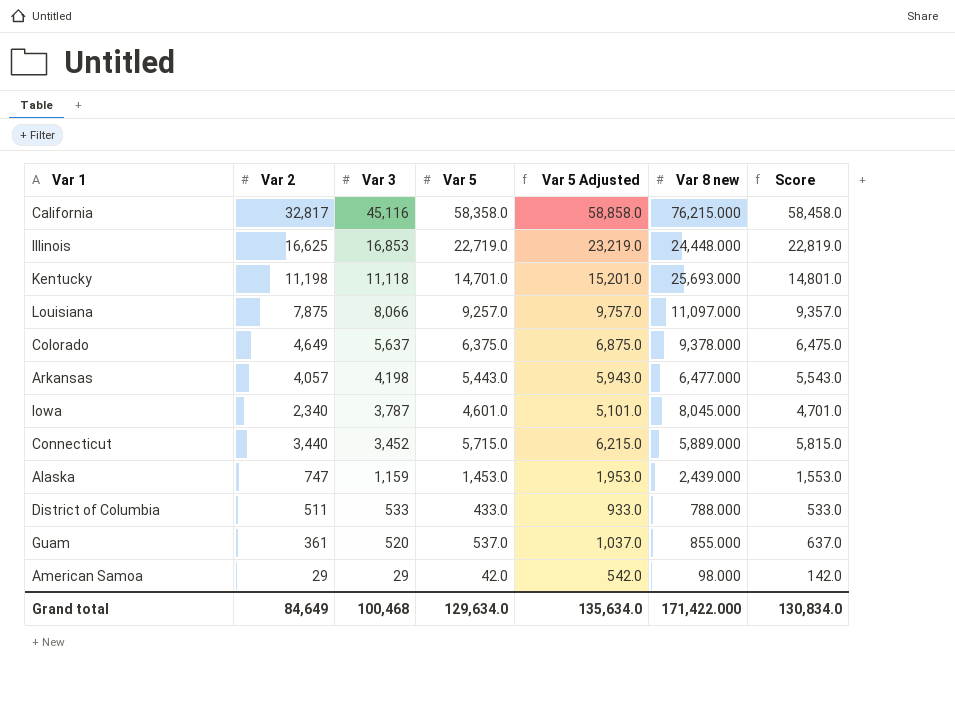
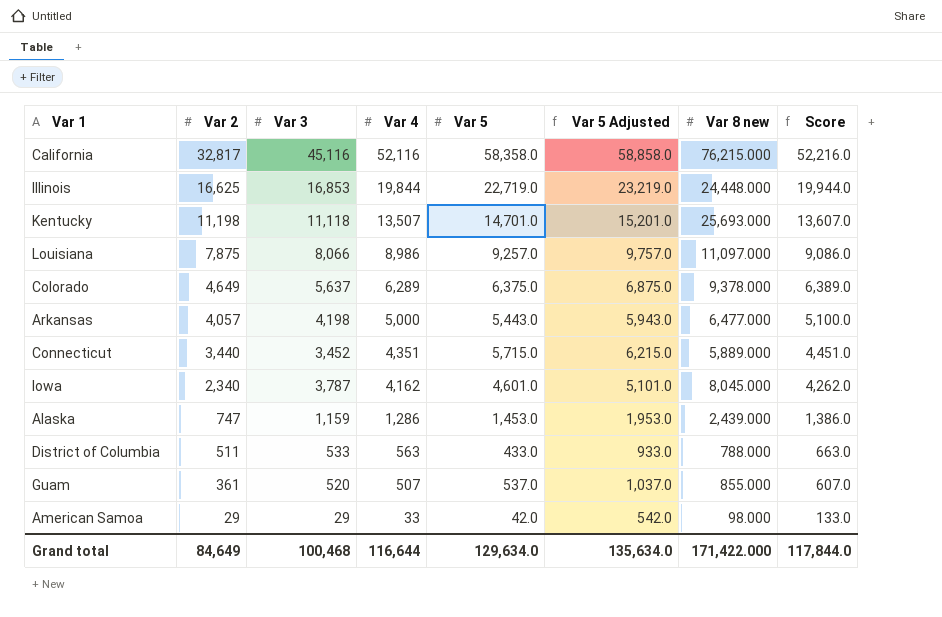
row order: Var 3 descending -> Var 2 descending
column Var 4 | position: none -> 4
column Score | formula: [Var 5] + 100 -> [Var 4] + 100
Grand total | Score: 130,834.0 -> 117,844.0

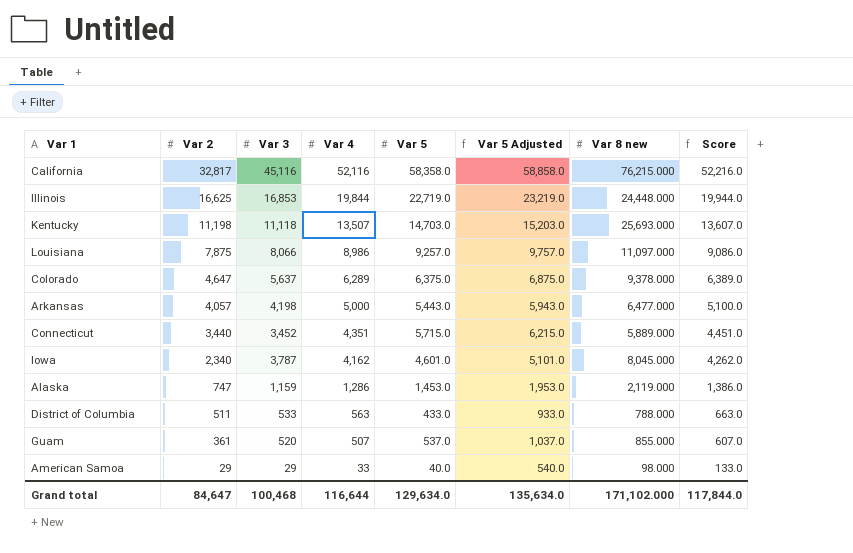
Kentucky | Var 5: 14,701.0 -> 14,703.0
Kentucky | Var 5 Adjusted: 15,201.0 -> 15,203.0
Colorado | Var 2: 4,649 -> 4,647
Alaska | Var 8 new: 2,439.000 -> 2,119.000
American Samoa | Var 5: 42.0 -> 40.0
American Samoa | Var 5 Adjusted: 542.0 -> 540.0
Grand total | Var 2: 84,649 -> 84,647
Grand total | Var 8 new: 171,422.000 -> 171,102.000

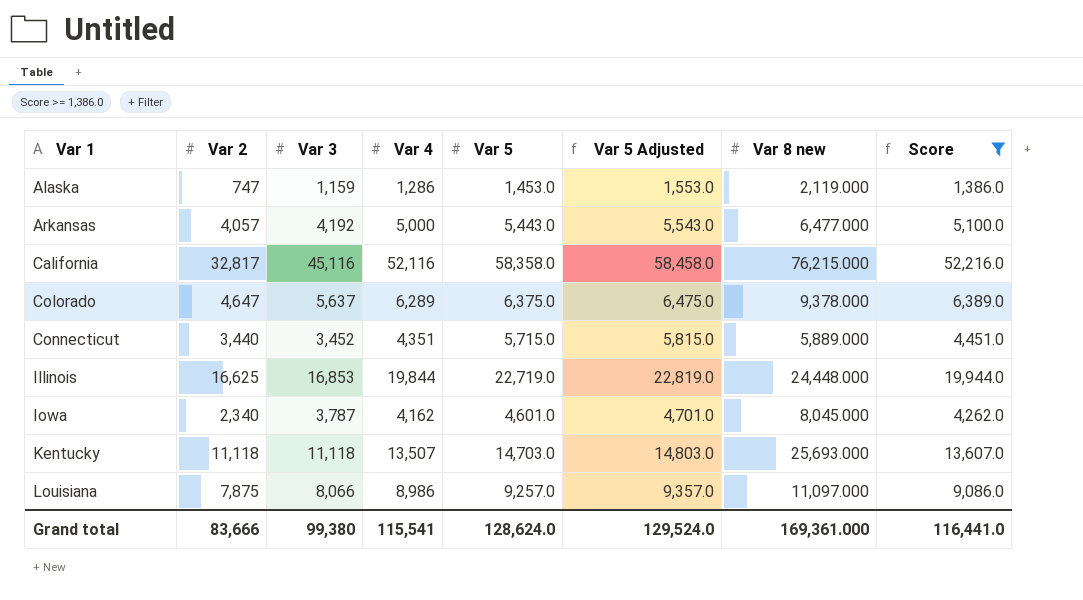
filter: none -> Score >= 1,386.0
row order: Var 2 descending -> Var 1 ascending
column Var 5 Adjusted | formula: [Var 5] + 500 -> [Var 5] + 100
Arkansas | Var 3: 4,198 -> 4,192
Kentucky | Var 2: 11,198 -> 11,118
Grand total | Var 2: 84,647 -> 83,666
Grand total | Var 3: 100,468 -> 99,380
Grand total | Var 4: 116,644 -> 115,541
Grand total | Var 5: 129,634.0 -> 128,624.0
Grand total | Var 5 Adjusted: 135,634.0 -> 129,524.0
Grand total | Var 8 new: 171,102.000 -> 169,361.000
Grand total | Score: 117,844.0 -> 116,441.0

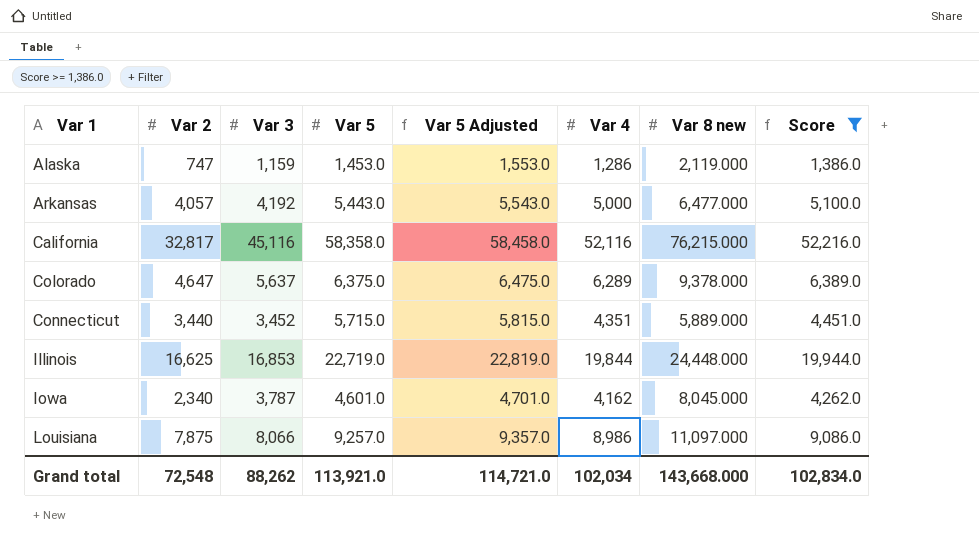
column Var 4 | position: 4 -> 6
row Kentucky: 11,118 | 11,118 | 13,507 | 14,703.0 | 14,803.0 | 25,693.000 | 13,607.0 -> none
Grand total | Var 2: 83,666 -> 72,548
Grand total | Var 3: 99,380 -> 88,262
Grand total | Var 5: 128,624.0 -> 113,921.0
Grand total | Var 5 Adjusted: 129,524.0 -> 114,721.0
Grand total | Var 4: 115,541 -> 102,034
Grand total | Var 8 new: 169,361.000 -> 143,668.000
Grand total | Score: 116,441.0 -> 102,834.0

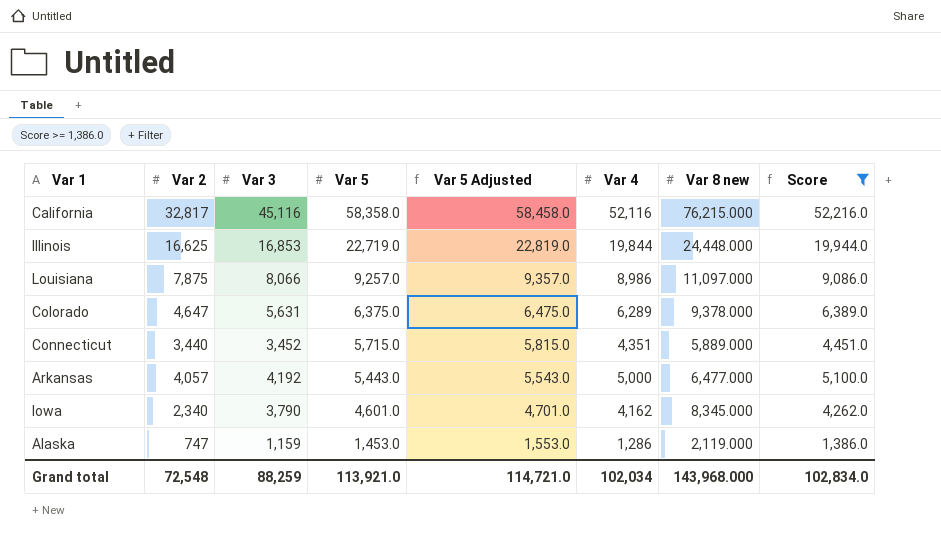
row order: Var 1 ascending -> Var 5 descending
Colorado | Var 3: 5,637 -> 5,631
Iowa | Var 3: 3,787 -> 3,790
Iowa | Var 8 new: 8,045.000 -> 8,345.000
Grand total | Var 3: 88,262 -> 88,259
Grand total | Var 8 new: 143,668.000 -> 143,968.000

